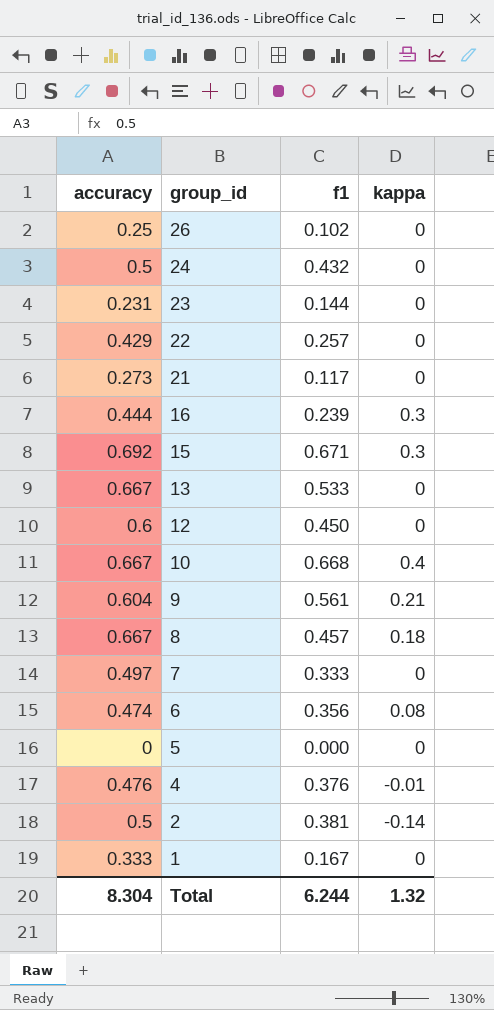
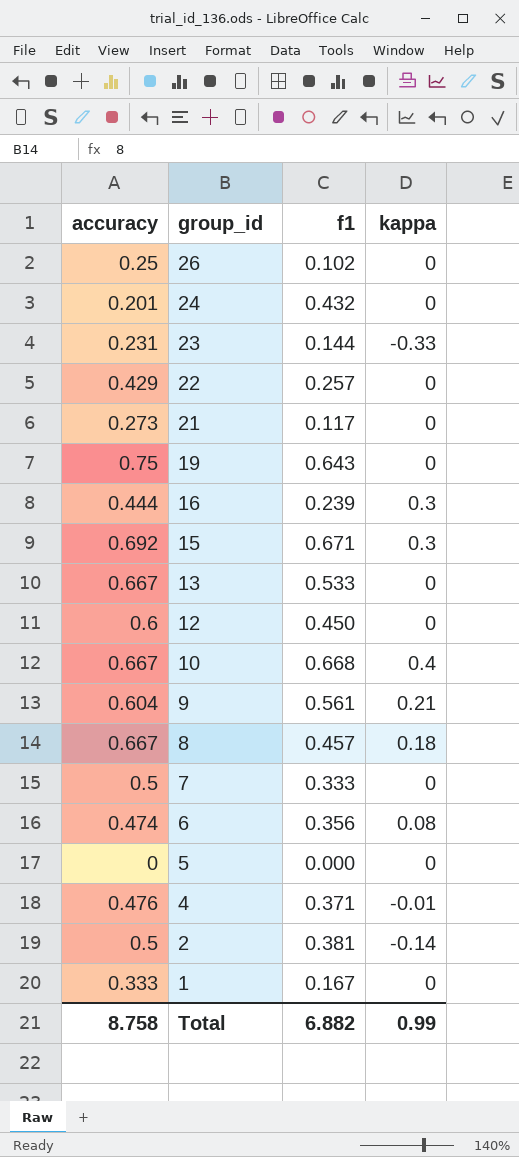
24 | accuracy: 0.5 -> 0.201
23 | kappa: 0 -> -0.33
row 19: none -> 0.75 | 0.643 | 0
7 | accuracy: 0.497 -> 0.5
4 | f1: 0.376 -> 0.371
Total | accuracy: 8.304 -> 8.758
Total | f1: 6.244 -> 6.882
Total | kappa: 1.32 -> 0.99

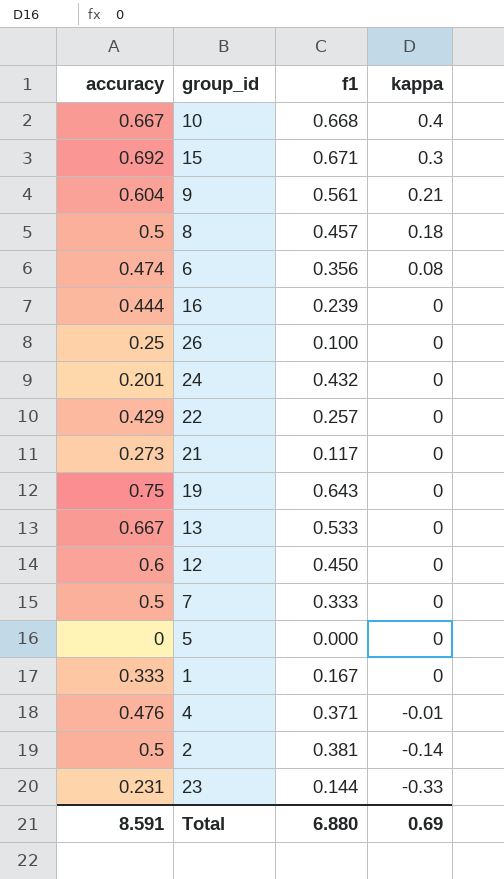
row order: group_id descending -> kappa descending
8 | accuracy: 0.667 -> 0.5
16 | kappa: 0.3 -> 0
26 | f1: 0.102 -> 0.100
Total | accuracy: 8.758 -> 8.591
Total | f1: 6.882 -> 6.880
Total | kappa: 0.99 -> 0.69

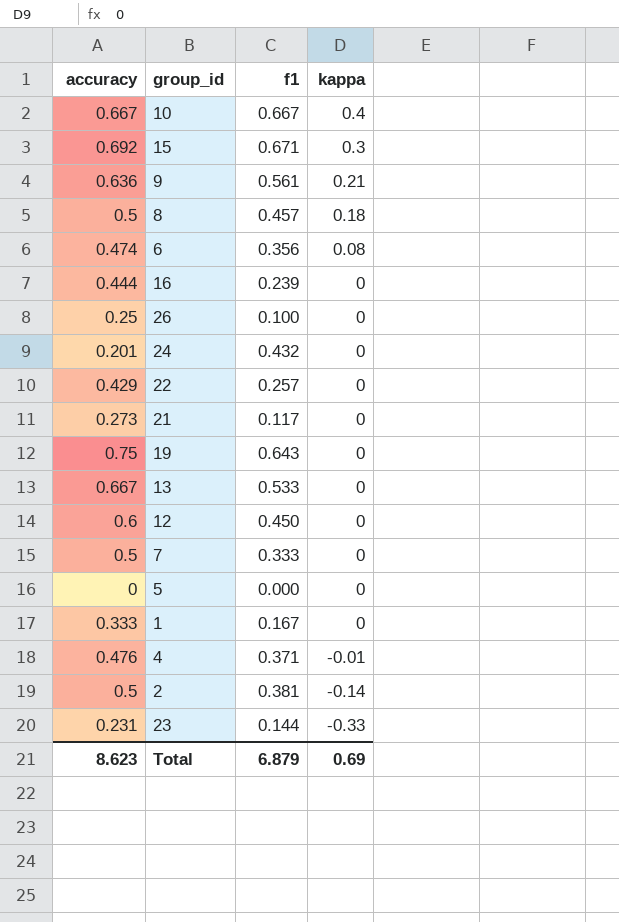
10 | f1: 0.668 -> 0.667
9 | accuracy: 0.604 -> 0.636
Total | accuracy: 8.591 -> 8.623
Total | f1: 6.880 -> 6.879

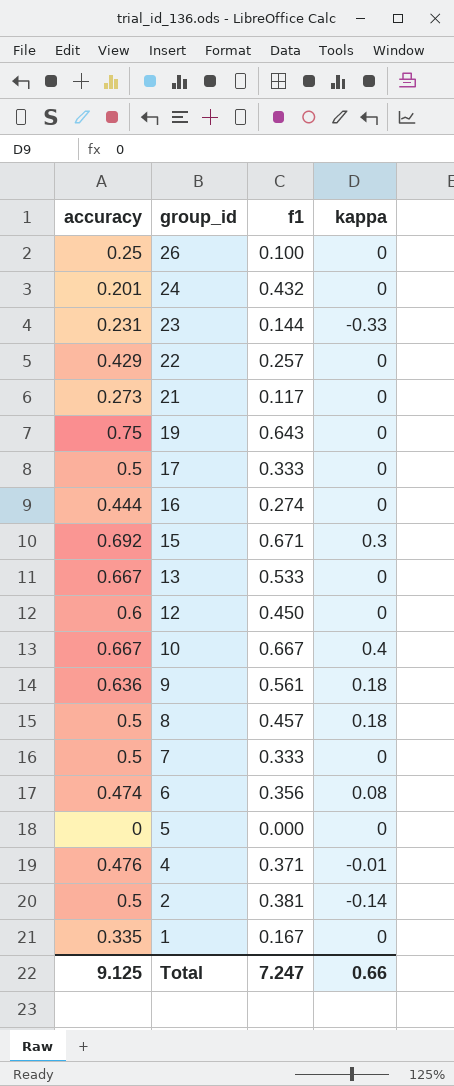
row order: kappa descending -> group_id descending
row 17: none -> 0.5 | 0.333 | 0
16 | f1: 0.239 -> 0.274
9 | kappa: 0.21 -> 0.18
1 | accuracy: 0.333 -> 0.335
Total | accuracy: 8.623 -> 9.125
Total | f1: 6.879 -> 7.247
Total | kappa: 0.69 -> 0.66

